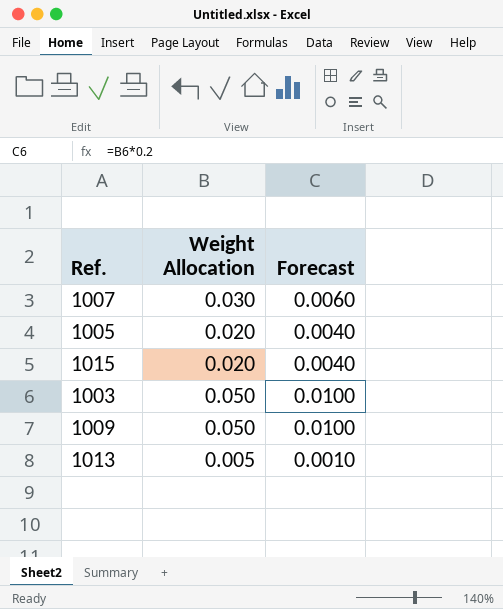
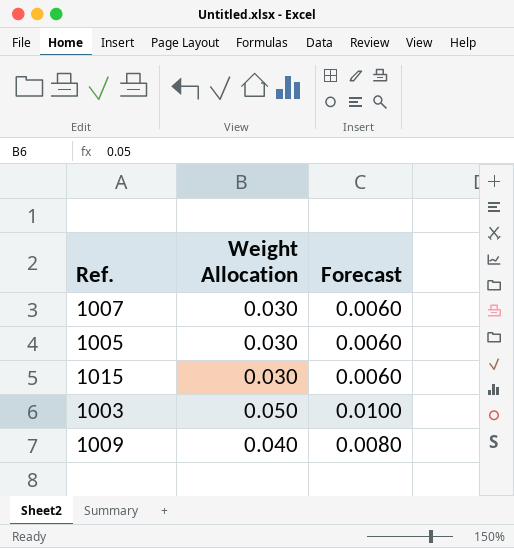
row 1013: 0.005 | 0.0010 -> none
1005 | Weight Allocation: 0.020 -> 0.030
1005 | Forecast: 0.0040 -> 0.0060
1015 | Weight Allocation: 0.020 -> 0.030
1015 | Forecast: 0.0040 -> 0.0060
1009 | Weight Allocation: 0.050 -> 0.040
1009 | Forecast: 0.0100 -> 0.0080

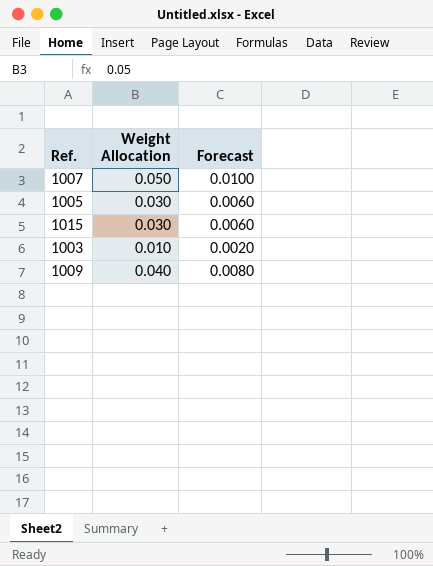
1007 | Weight Allocation: 0.030 -> 0.050
1007 | Forecast: 0.0060 -> 0.0100
1003 | Weight Allocation: 0.050 -> 0.010
1003 | Forecast: 0.0100 -> 0.0020

